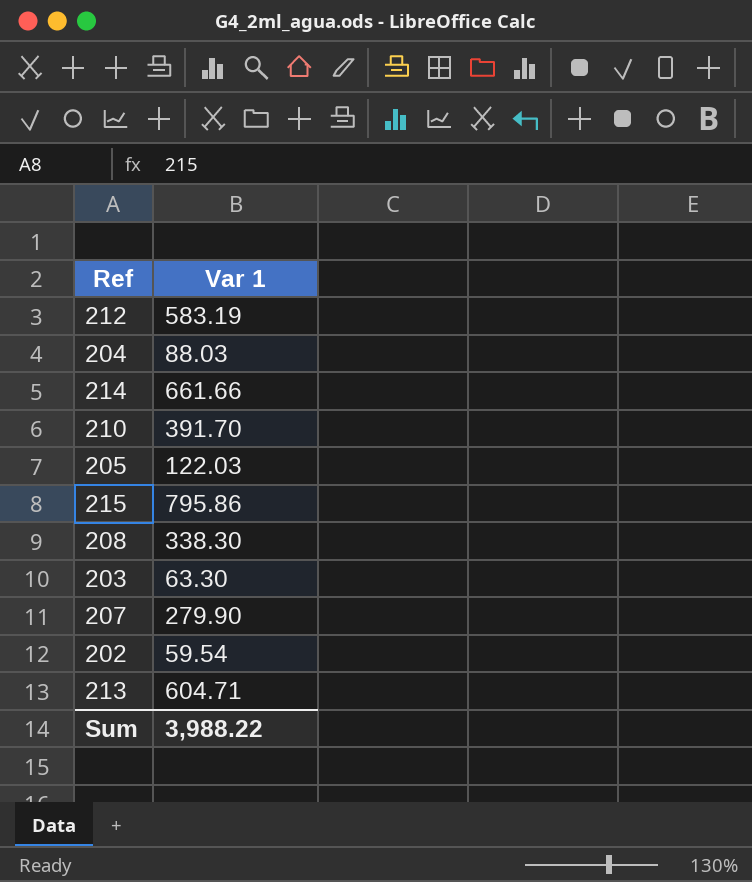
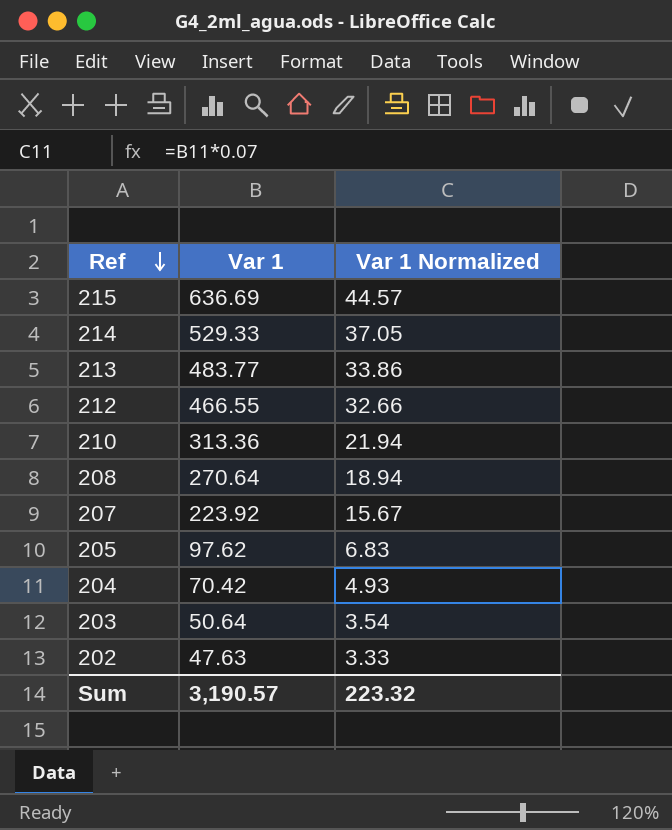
row order: none -> Ref descending
column Var 1 Normalized | formula: none -> [Var 1] * 0.07
215 | Var 1: 795.86 -> 636.69
214 | Var 1: 661.66 -> 529.33
213 | Var 1: 604.71 -> 483.77
212 | Var 1: 583.19 -> 466.55
210 | Var 1: 391.70 -> 313.36
208 | Var 1: 338.30 -> 270.64
207 | Var 1: 279.90 -> 223.92
205 | Var 1: 122.03 -> 97.62
204 | Var 1: 88.03 -> 70.42
203 | Var 1: 63.30 -> 50.64
202 | Var 1: 59.54 -> 47.63
Sum | Var 1: 3,988.22 -> 3,190.57

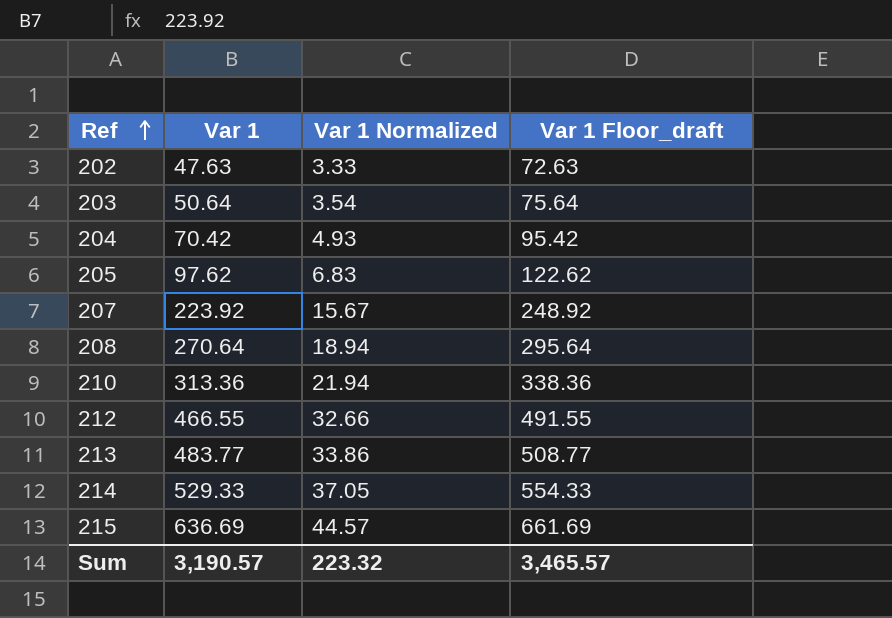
row order: Ref descending -> Ref ascending
column Var 1 Floor_draft | formula: none -> [Var 1] + 25

